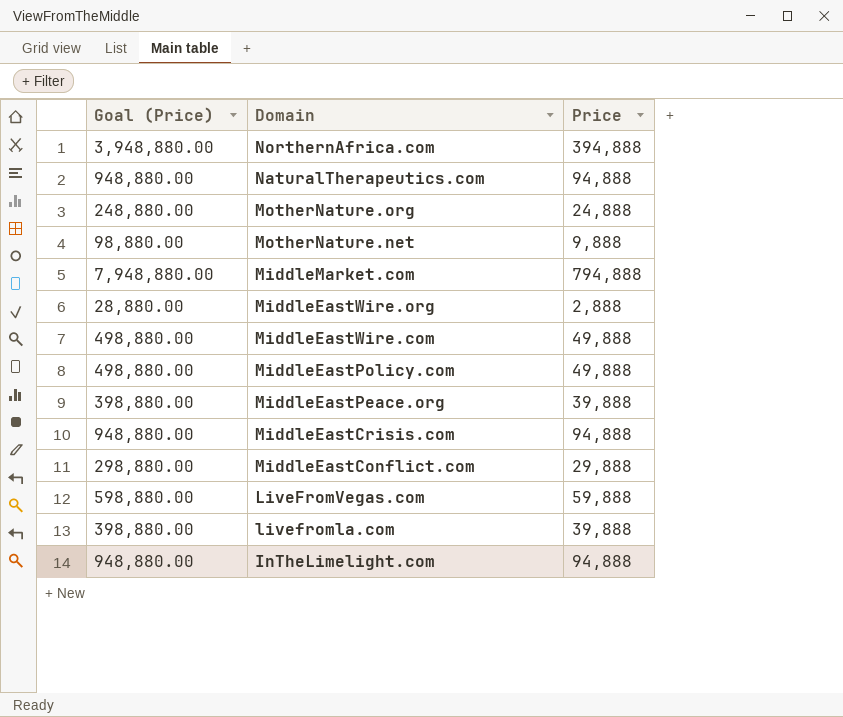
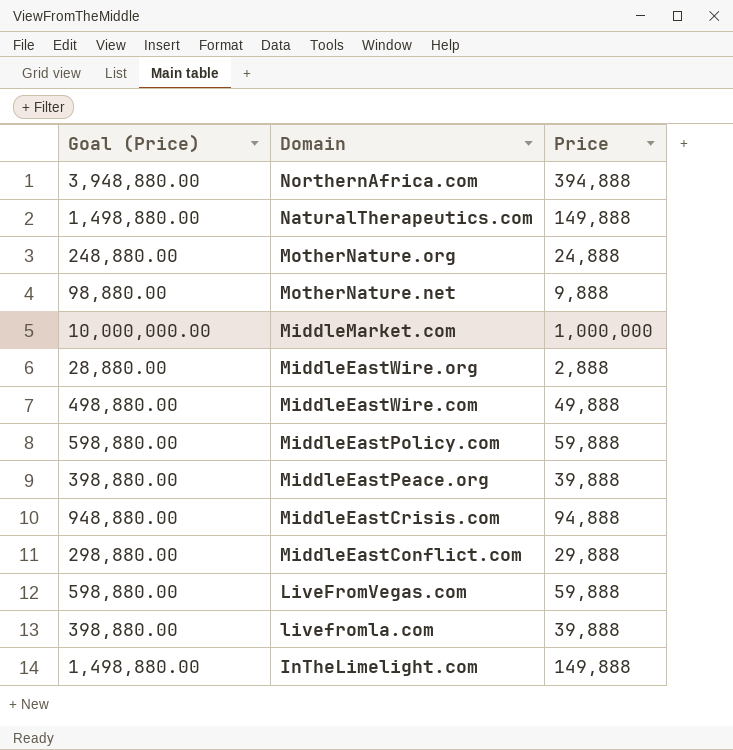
NaturalTherapeutics.com | Goal (Price): 948,880.00 -> 1,498,880.00
NaturalTherapeutics.com | Price: 94,888 -> 149,888
MiddleMarket.com | Goal (Price): 7,948,880.00 -> 10,000,000.00
MiddleMarket.com | Price: 794,888 -> 1,000,000
MiddleEastPolicy.com | Goal (Price): 498,880.00 -> 598,880.00
MiddleEastPolicy.com | Price: 49,888 -> 59,888
InTheLimelight.com | Goal (Price): 948,880.00 -> 1,498,880.00
InTheLimelight.com | Price: 94,888 -> 149,888

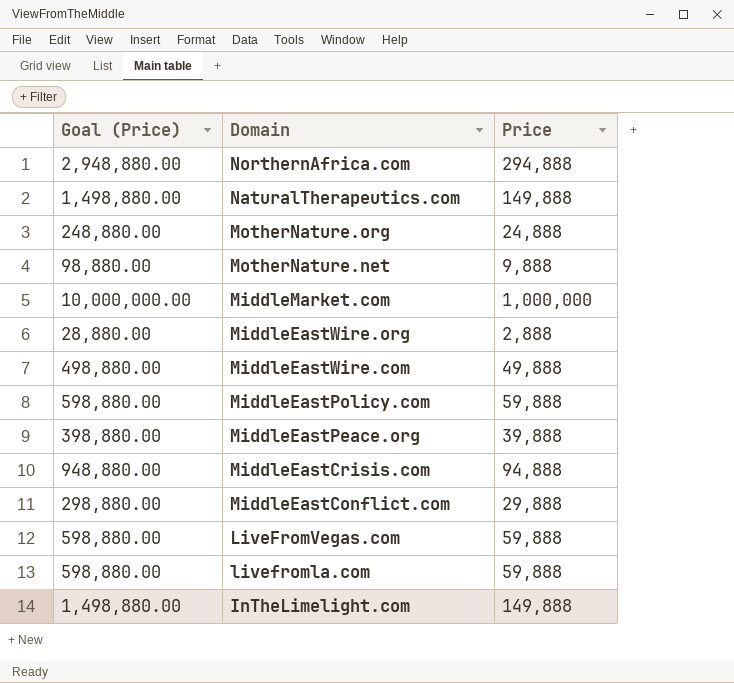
NorthernAfrica.com | Goal (Price): 3,948,880.00 -> 2,948,880.00
NorthernAfrica.com | Price: 394,888 -> 294,888
livefromla.com | Goal (Price): 398,880.00 -> 598,880.00
livefromla.com | Price: 39,888 -> 59,888

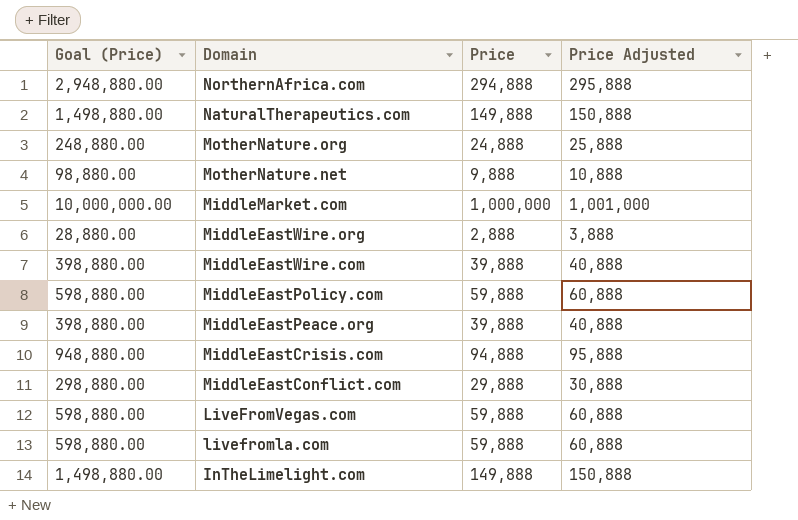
column Price Adjusted | formula: none -> [Price] + 1000
MiddleEastWire.com | Goal (Price): 498,880.00 -> 398,880.00
MiddleEastWire.com | Price: 49,888 -> 39,888

